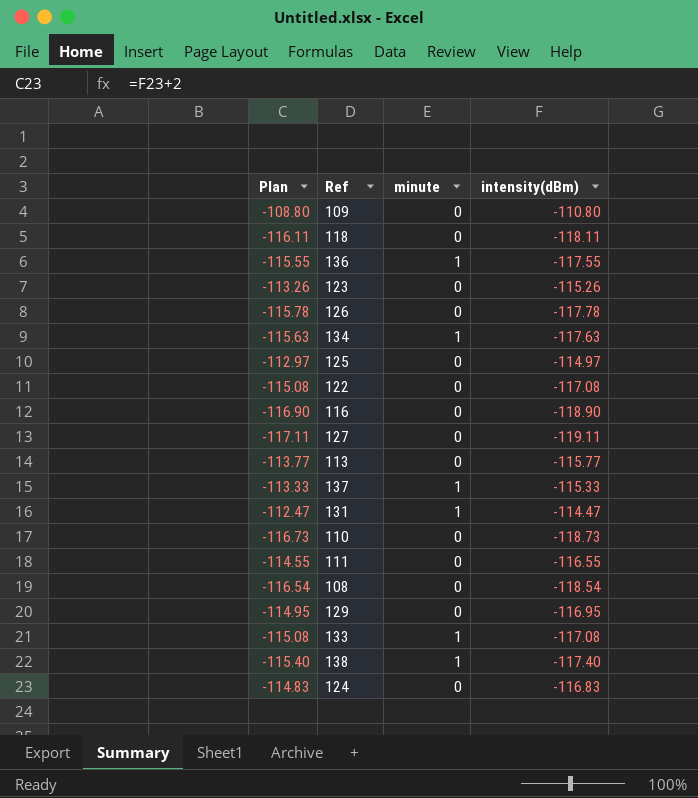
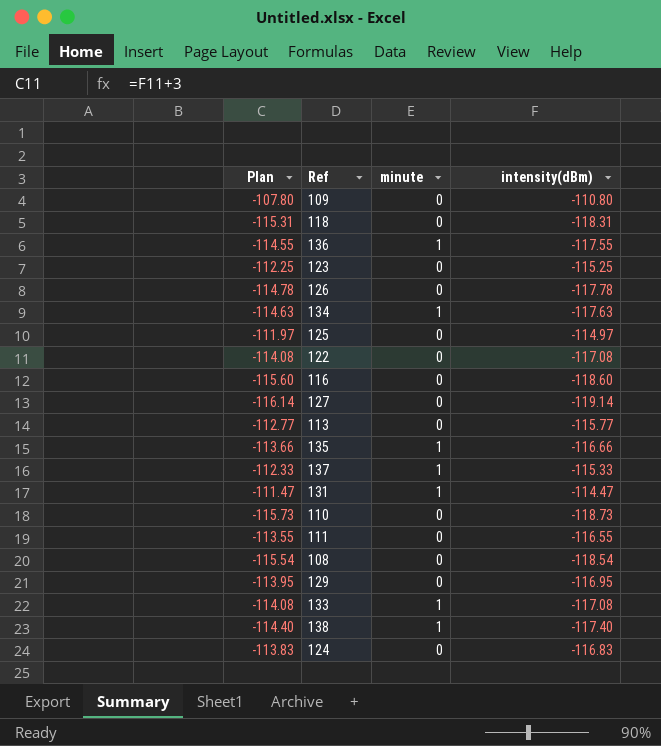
column Plan | formula: [intensity(dBm)] + 2 -> [intensity(dBm)] + 3
118 | intensity(dBm): -118.11 -> -118.31
123 | intensity(dBm): -115.26 -> -115.25
116 | intensity(dBm): -118.90 -> -118.60
127 | intensity(dBm): -119.11 -> -119.14
row 135: none -> -113.66 | 1 | -116.66

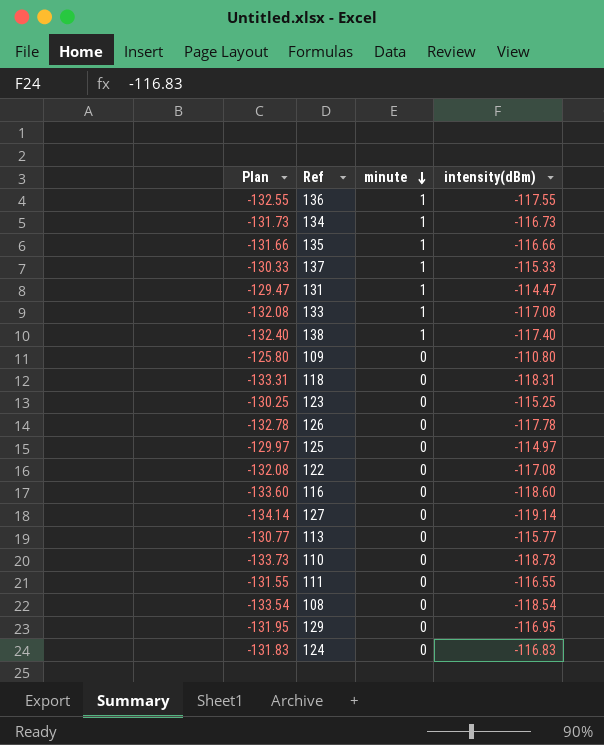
row order: none -> minute descending
column Plan | formula: [intensity(dBm)] + 3 -> [intensity(dBm)] - 15
134 | intensity(dBm): -117.63 -> -116.73

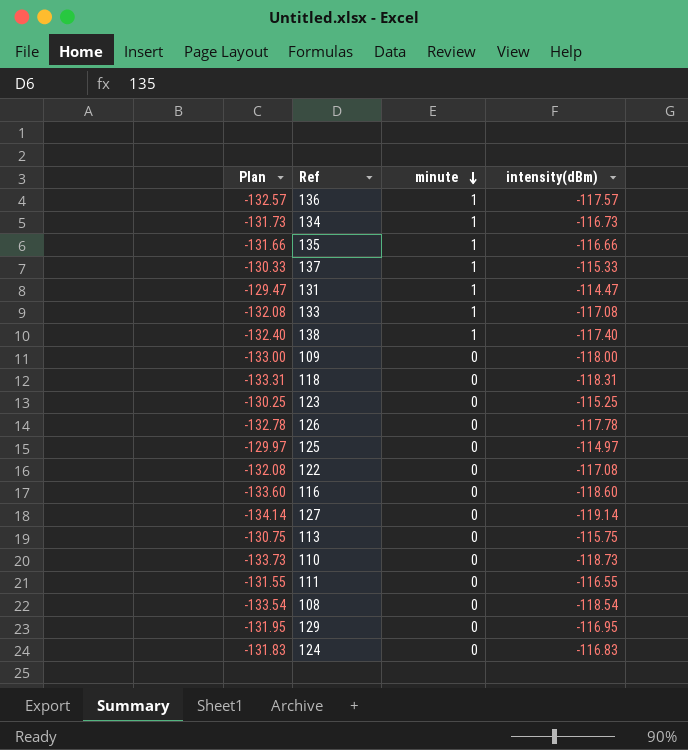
136 | Plan: -132.55 -> -132.57
136 | intensity(dBm): -117.55 -> -117.57
109 | Plan: -125.80 -> -133.00
109 | intensity(dBm): -110.80 -> -118.00
113 | Plan: -130.77 -> -130.75
113 | intensity(dBm): -115.77 -> -115.75

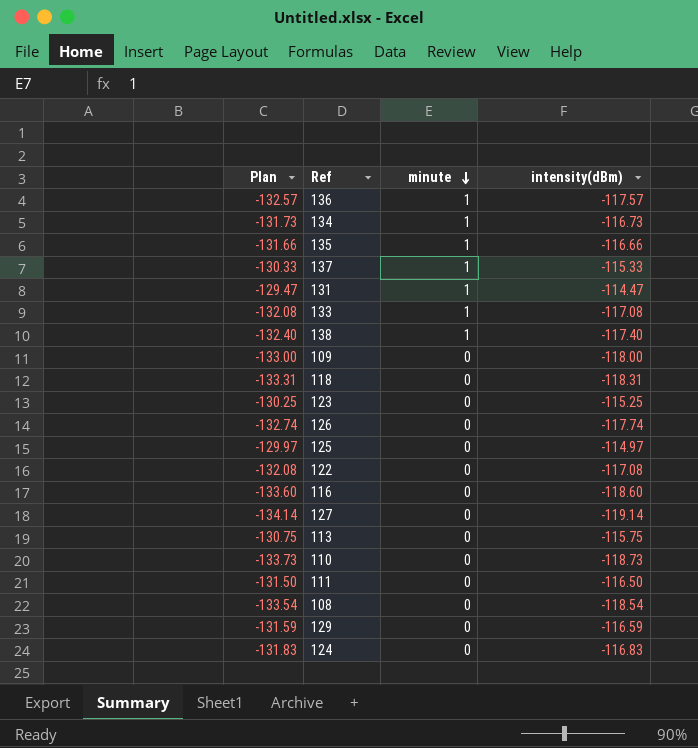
126 | Plan: -132.78 -> -132.74
126 | intensity(dBm): -117.78 -> -117.74
111 | Plan: -131.55 -> -131.50
111 | intensity(dBm): -116.55 -> -116.50
129 | Plan: -131.95 -> -131.59
129 | intensity(dBm): -116.95 -> -116.59

